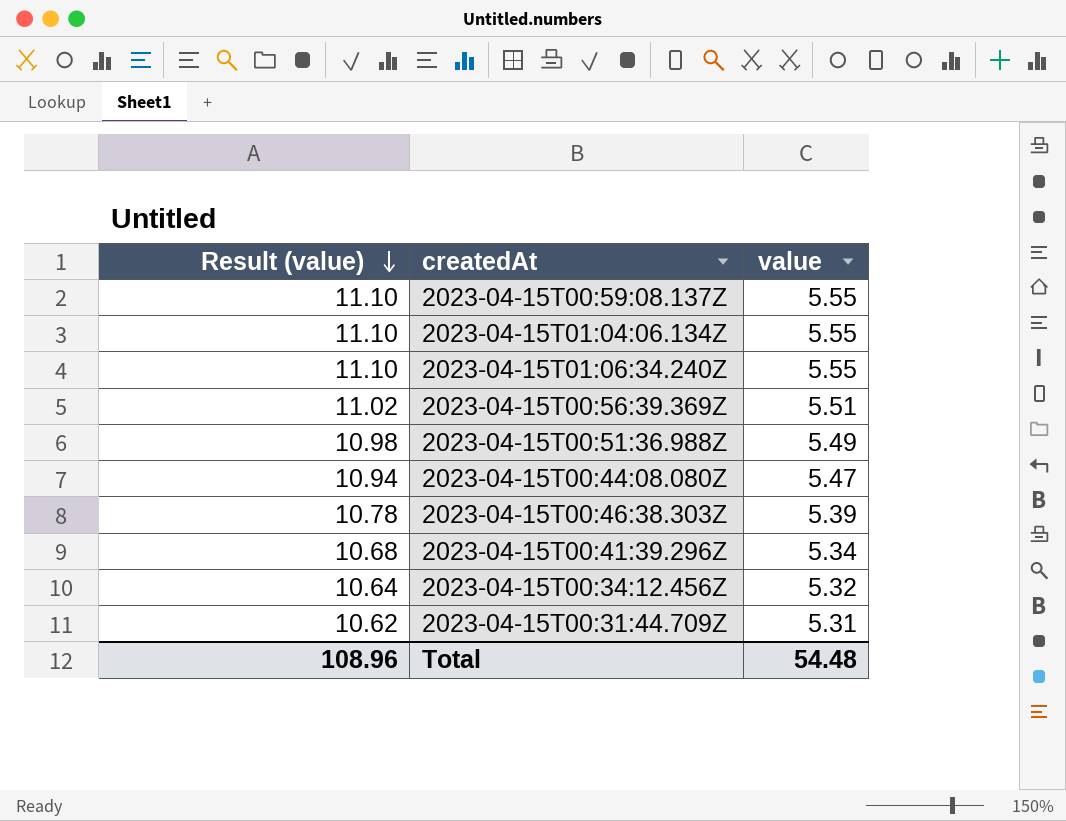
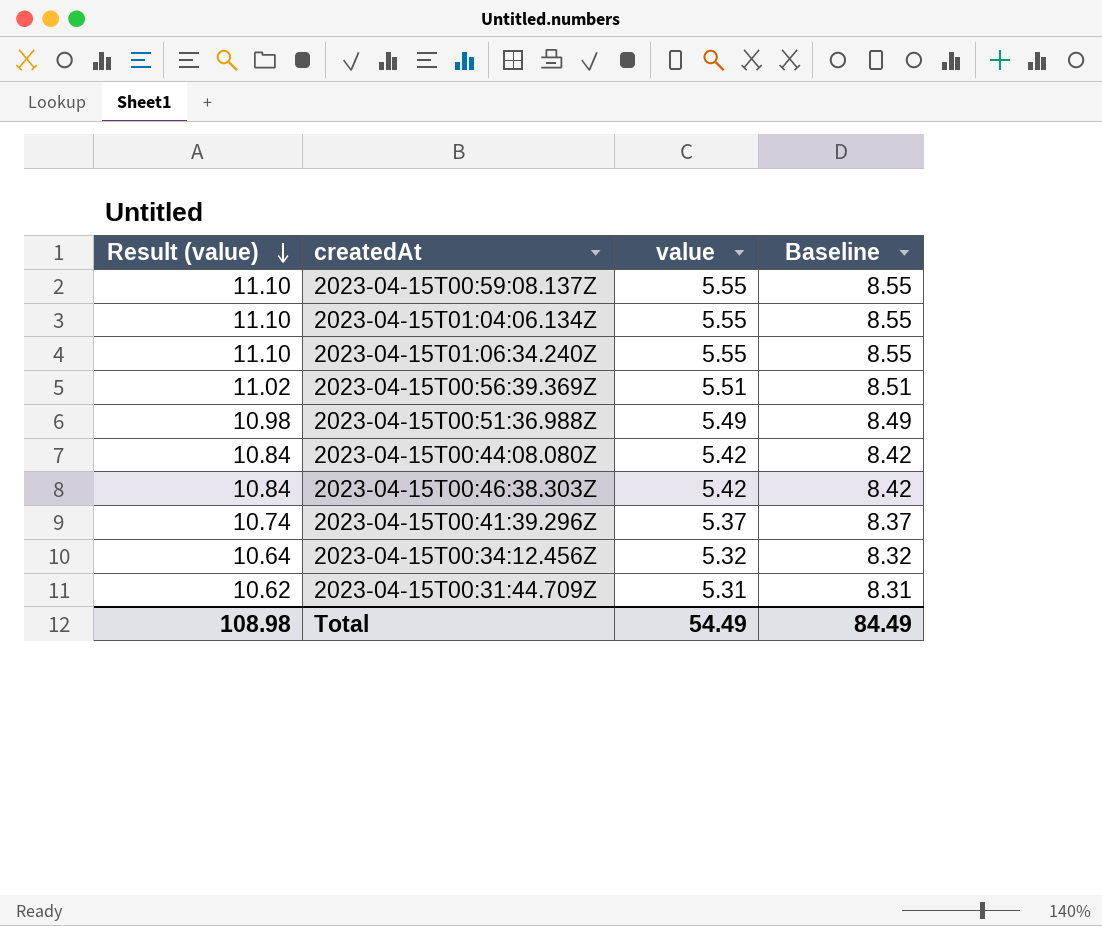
column Baseline | formula: none -> [value] + 3
2023-04-15T00:44:08.080Z | Result (value): 10.94 -> 10.84
2023-04-15T00:44:08.080Z | value: 5.47 -> 5.42
2023-04-15T00:46:38.303Z | Result (value): 10.78 -> 10.84
2023-04-15T00:46:38.303Z | value: 5.39 -> 5.42
2023-04-15T00:41:39.296Z | Result (value): 10.68 -> 10.74
2023-04-15T00:41:39.296Z | value: 5.34 -> 5.37
Total | Result (value): 108.96 -> 108.98
Total | value: 54.48 -> 54.49

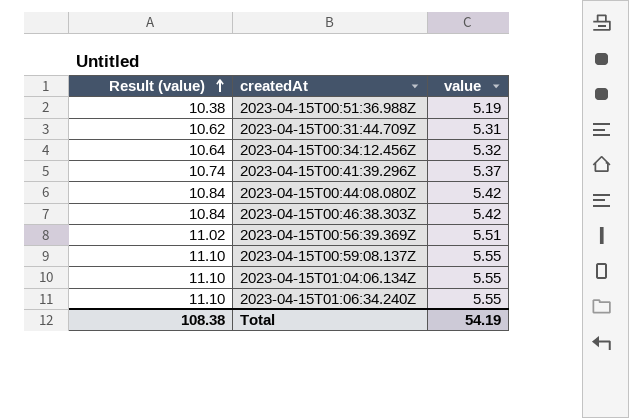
row order: Result (value) descending -> Result (value) ascending
column Baseline | formula: [value] + 3 -> none
2023-04-15T00:51:36.988Z | Result (value): 10.98 -> 10.38
2023-04-15T00:51:36.988Z | value: 5.49 -> 5.19
Total | Result (value): 108.98 -> 108.38
Total | value: 54.49 -> 54.19

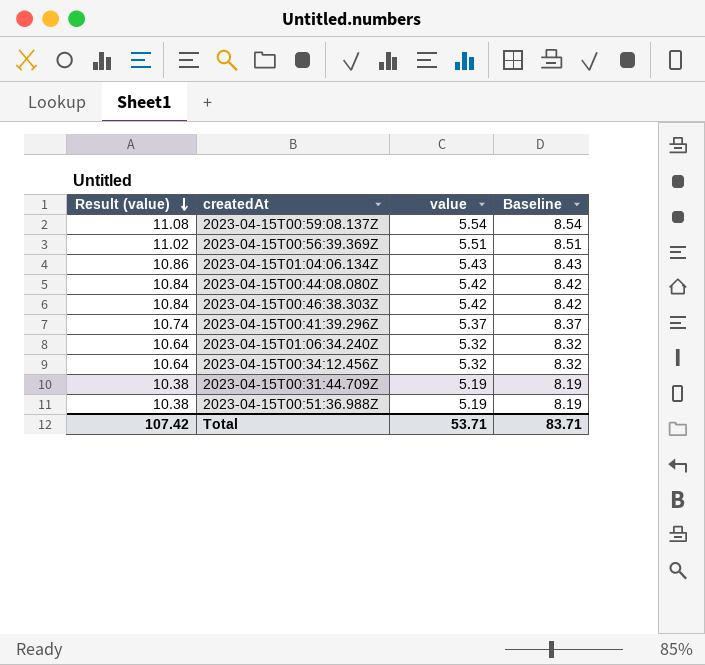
row order: Result (value) ascending -> Result (value) descending
column Baseline | formula: none -> [value] + 3
2023-04-15T00:59:08.137Z | Result (value): 11.10 -> 11.08
2023-04-15T00:59:08.137Z | value: 5.55 -> 5.54
2023-04-15T01:04:06.134Z | Result (value): 11.10 -> 10.86
2023-04-15T01:04:06.134Z | value: 5.55 -> 5.43
2023-04-15T01:06:34.240Z | Result (value): 11.10 -> 10.64
2023-04-15T01:06:34.240Z | value: 5.55 -> 5.32
2023-04-15T00:31:44.709Z | Result (value): 10.62 -> 10.38
2023-04-15T00:31:44.709Z | value: 5.31 -> 5.19
Total | Result (value): 108.38 -> 107.42
Total | value: 54.19 -> 53.71

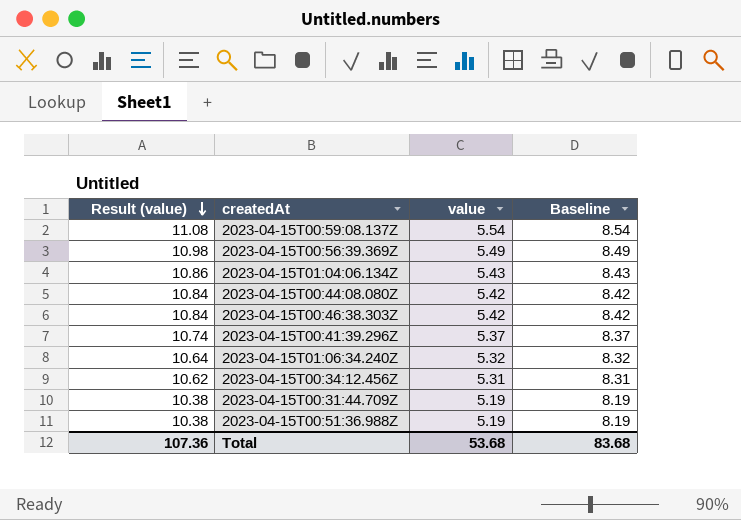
2023-04-15T00:56:39.369Z | Result (value): 11.02 -> 10.98
2023-04-15T00:56:39.369Z | value: 5.51 -> 5.49
2023-04-15T00:56:39.369Z | Baseline: 8.51 -> 8.49
2023-04-15T00:34:12.456Z | Result (value): 10.64 -> 10.62
2023-04-15T00:34:12.456Z | value: 5.32 -> 5.31
2023-04-15T00:34:12.456Z | Baseline: 8.32 -> 8.31
Total | Result (value): 107.42 -> 107.36
Total | value: 53.71 -> 53.68
Total | Baseline: 83.71 -> 83.68

